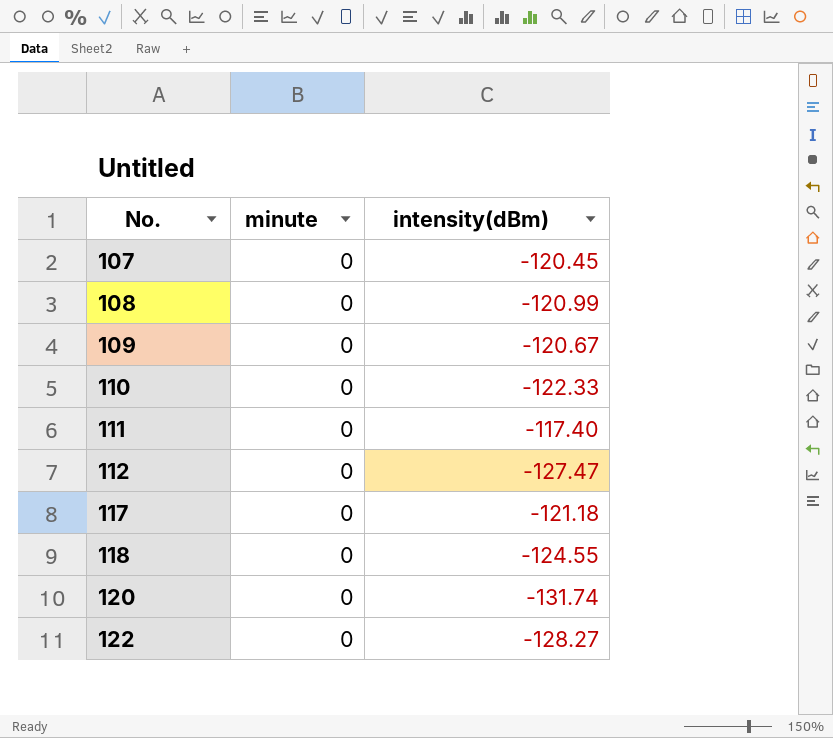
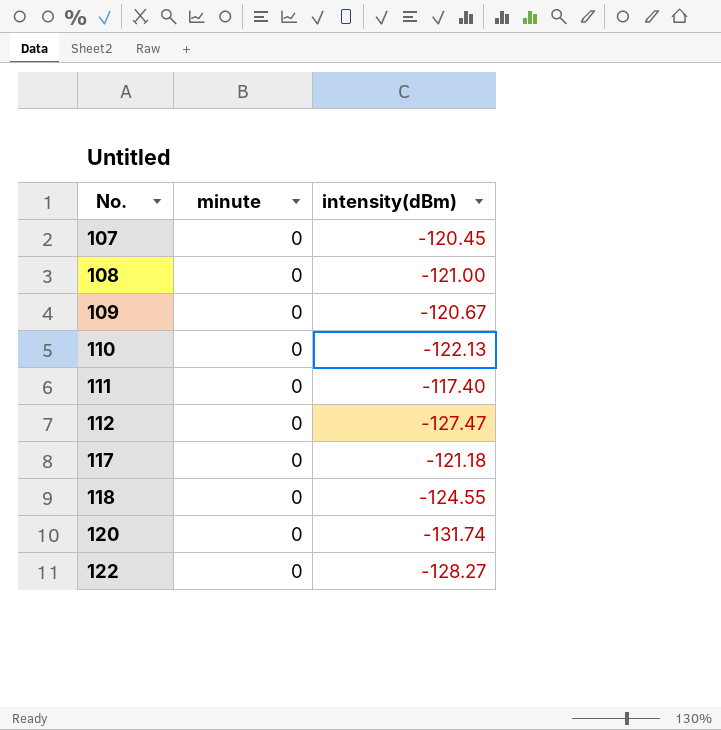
108 | intensity(dBm): -120.99 -> -121.00
110 | intensity(dBm): -122.33 -> -122.13

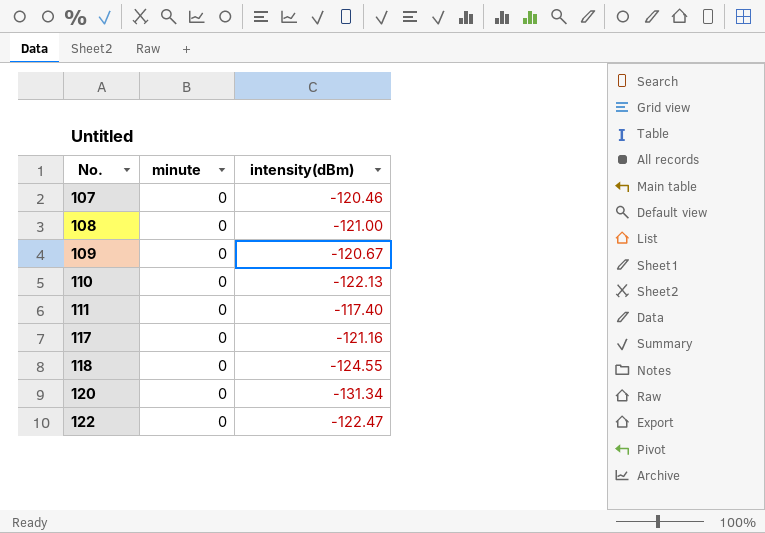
row 112: 0 | -127.47 -> none
107 | intensity(dBm): -120.45 -> -120.46
117 | intensity(dBm): -121.18 -> -121.16
120 | intensity(dBm): -131.74 -> -131.34
122 | intensity(dBm): -128.27 -> -122.47

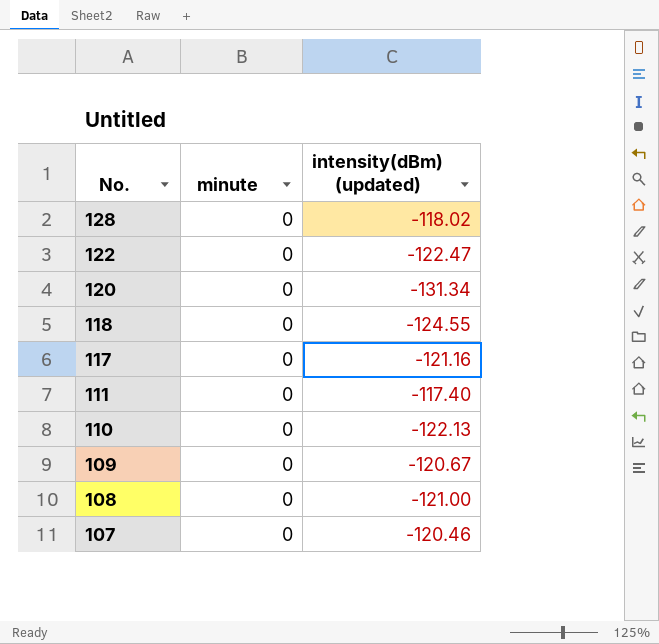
row order: No. ascending -> No. descending
column name: intensity(dBm) -> intensity(dBm) (updated)
row 128: none -> 0 | -118.02

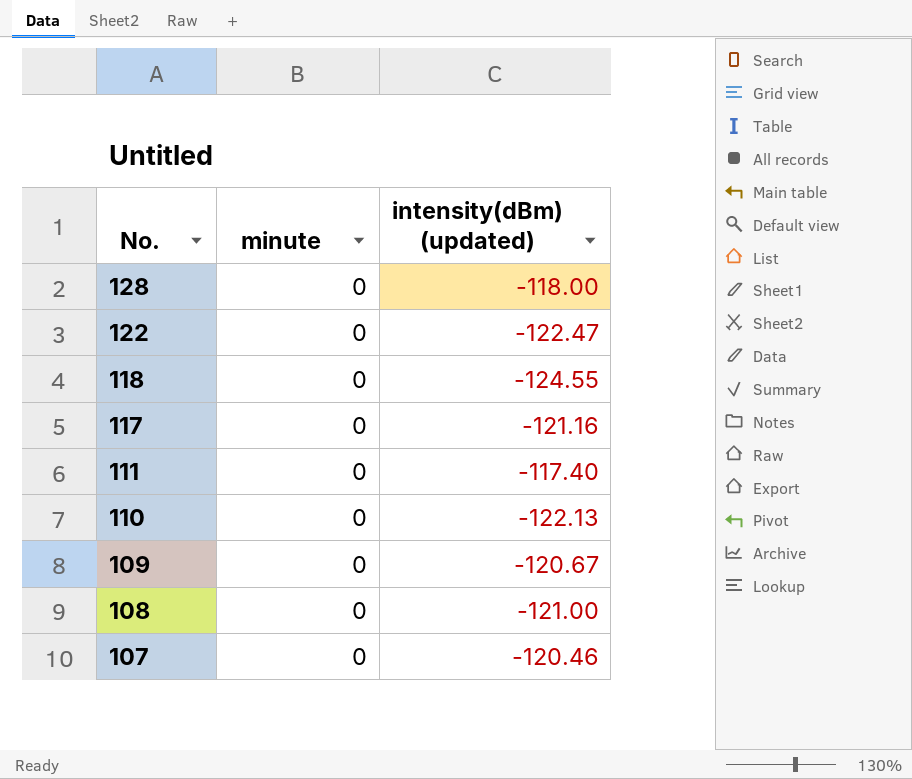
row 120: 0 | -131.34 -> none
128 | intensity(dBm) (updated): -118.02 -> -118.00

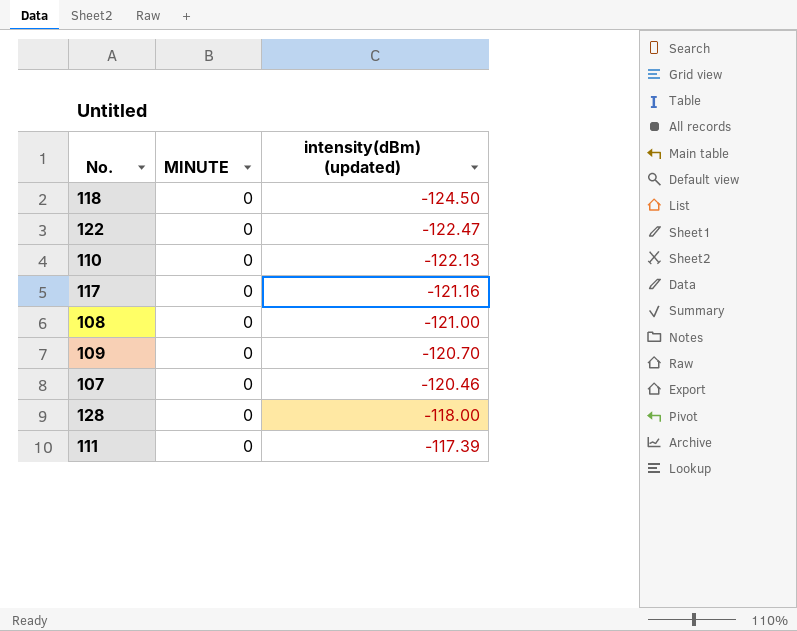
row order: No. descending -> intensity(dBm) (updated) ascending
column name: minute -> MINUTE
118 | intensity(dBm) (updated): -124.55 -> -124.50
109 | intensity(dBm) (updated): -120.67 -> -120.70
111 | intensity(dBm) (updated): -117.40 -> -117.39

